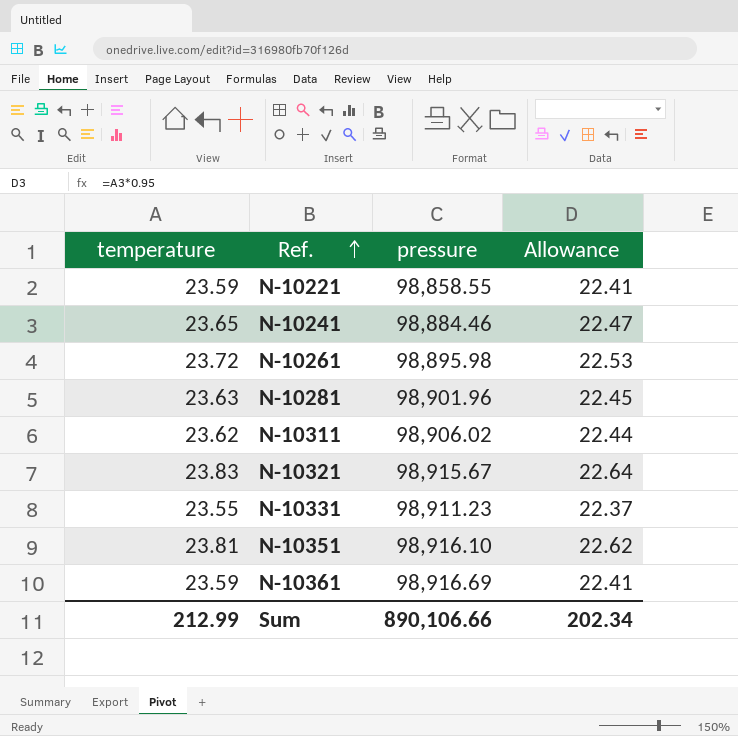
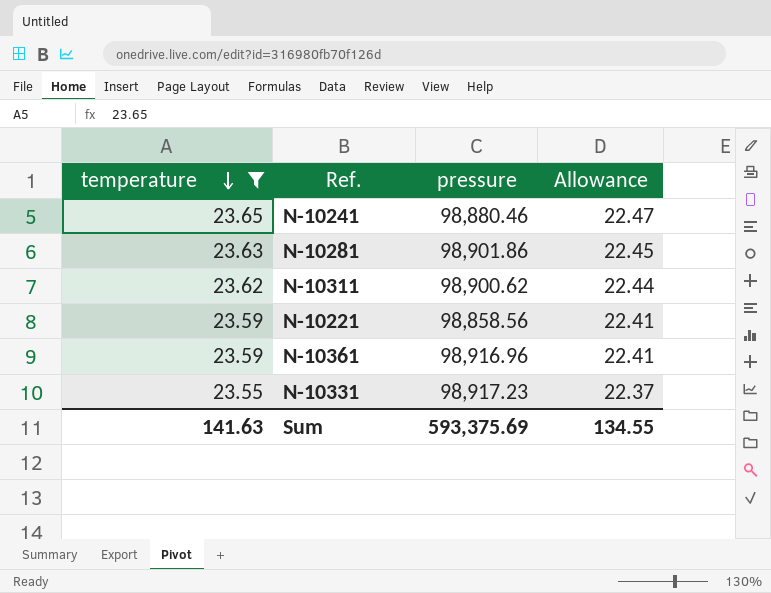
filter: none -> temperature <= 23.65
row order: Ref. ascending -> temperature descending
N-10241 | pressure: 98,884.46 -> 98,880.46
N-10281 | pressure: 98,901.96 -> 98,901.86
N-10311 | pressure: 98,906.02 -> 98,900.62
N-10221 | pressure: 98,858.55 -> 98,858.56
N-10361 | pressure: 98,916.69 -> 98,916.96
N-10331 | pressure: 98,911.23 -> 98,917.23
Sum | temperature: 212.99 -> 141.63
Sum | pressure: 890,106.66 -> 593,375.69
Sum | Allowance: 202.34 -> 134.55

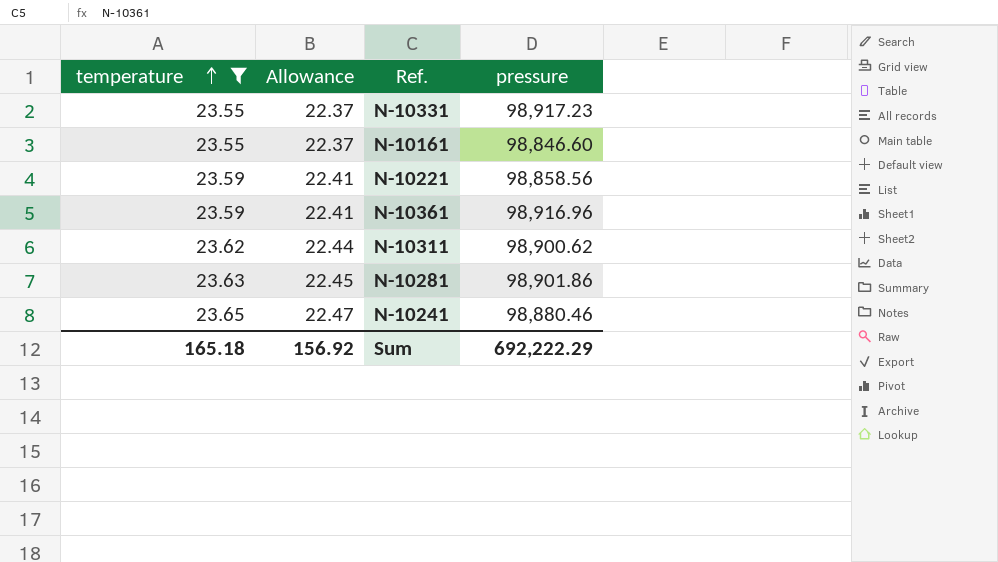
row order: temperature descending -> temperature ascending
column Allowance | position: 4 -> 2
row N-10161: none -> 23.55 | 22.37 | 98,846.60
Sum | temperature: 141.63 -> 165.18
Sum | Allowance: 134.55 -> 156.92
Sum | pressure: 593,375.69 -> 692,222.29

